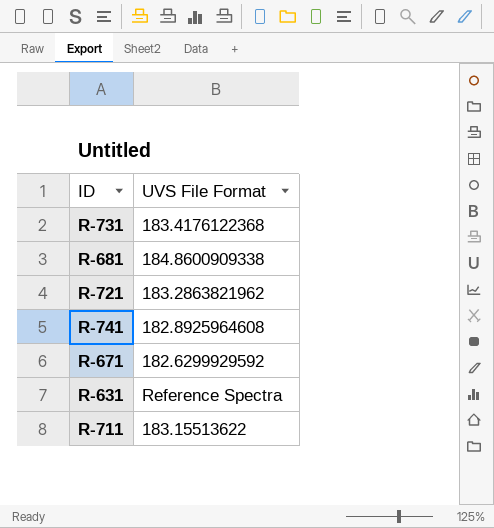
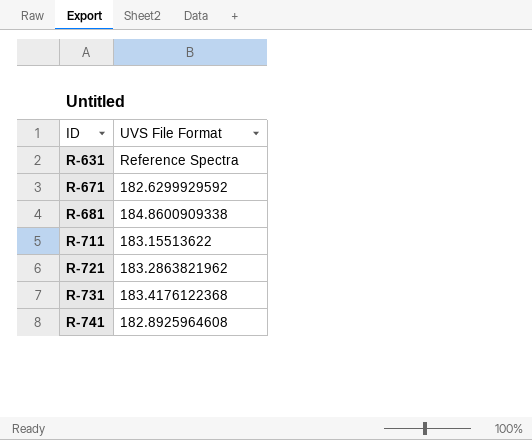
row order: none -> ID ascending

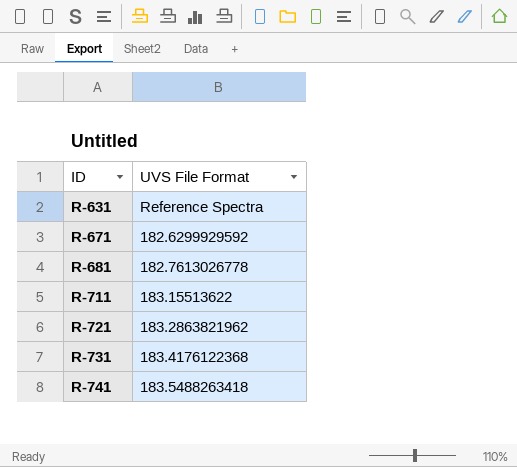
R-681 | UVS File Format: 184.8600909338 -> 182.7613026778
R-741 | UVS File Format: 182.8925964608 -> 183.5488263418

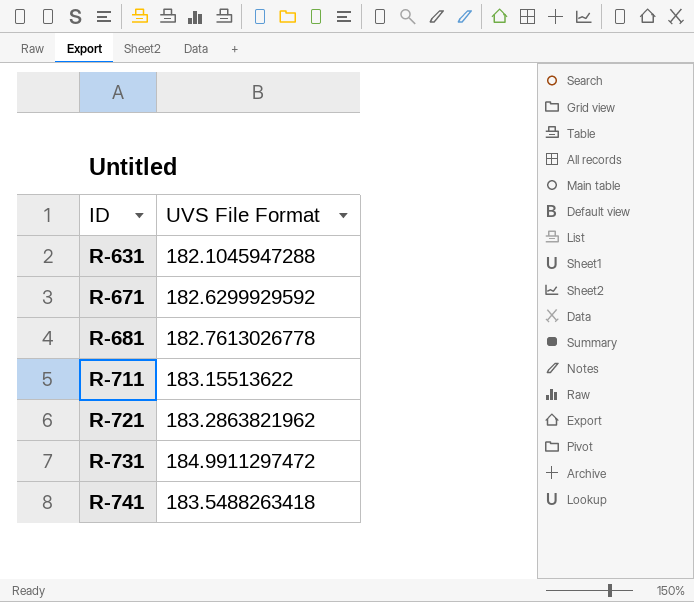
R-631 | UVS File Format: Reference Spectra -> 182.1045947288
R-731 | UVS File Format: 183.4176122368 -> 184.9911297472

